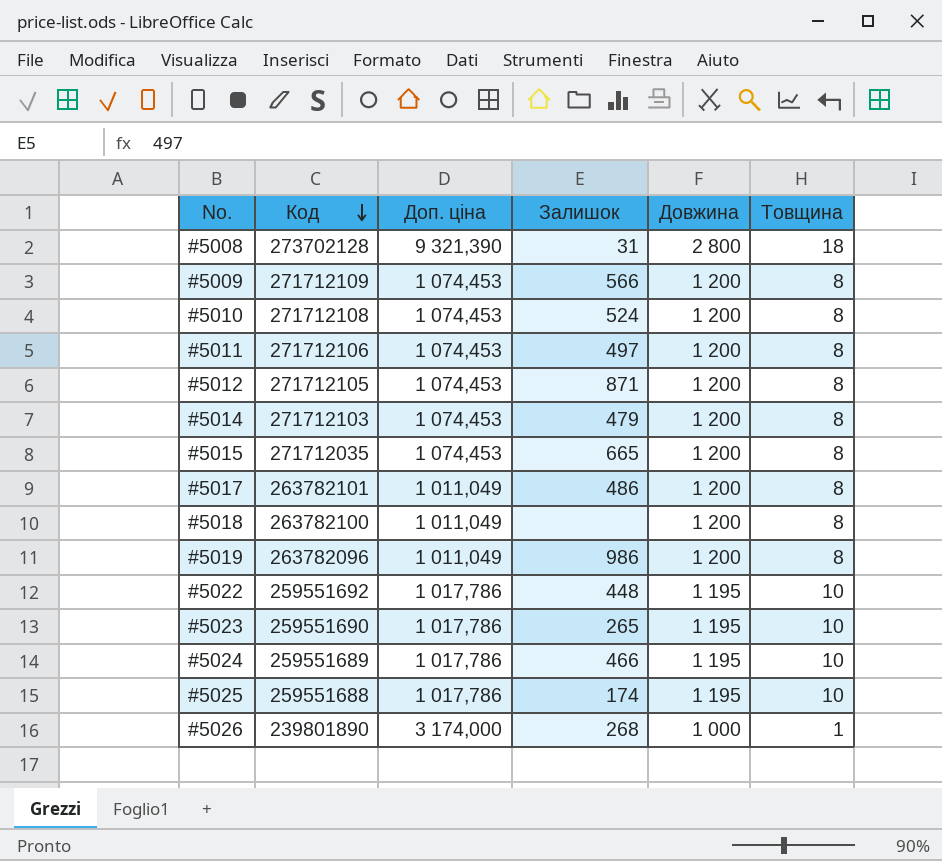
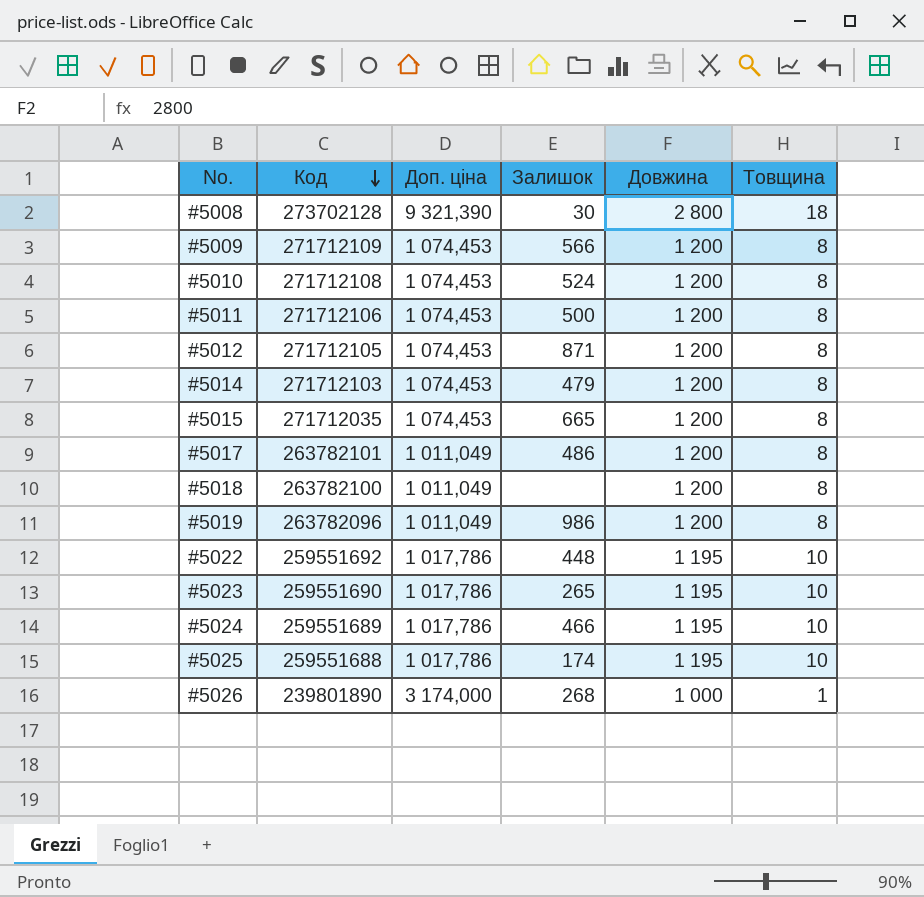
#5008 | Залишок: 31 -> 30
#5011 | Залишок: 497 -> 500

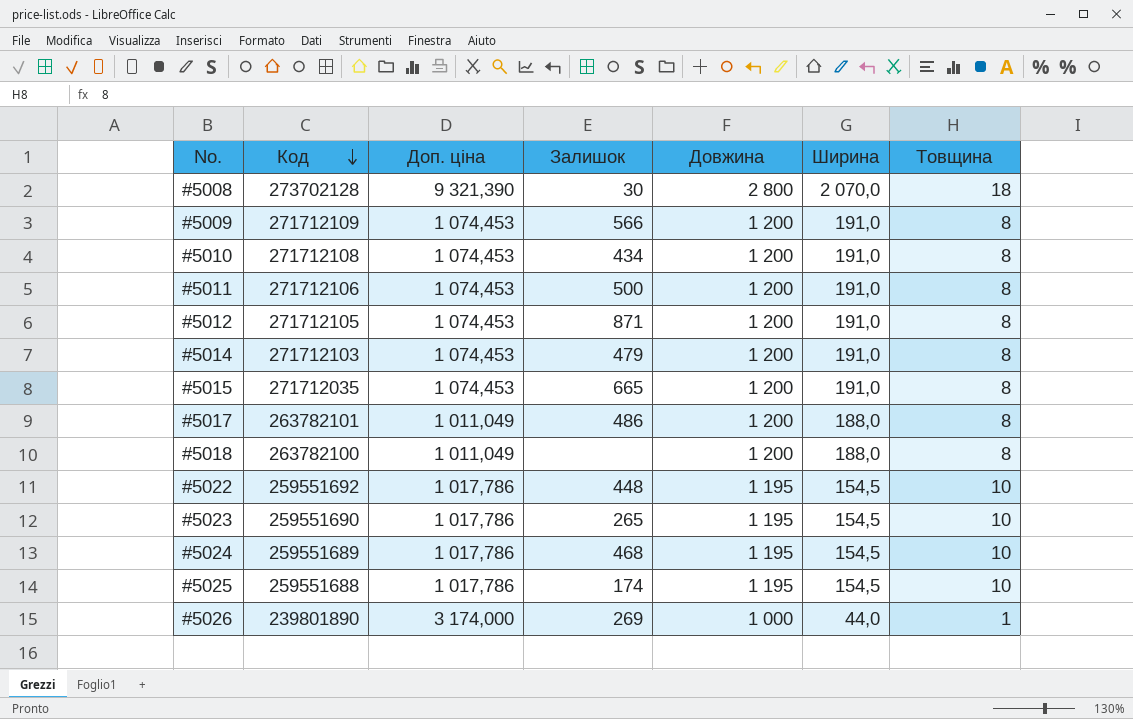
column Ширина | position: none -> 6
row #5019: 263782096 | 1 011,049 | 986 | 1 200 | 8 -> none
#5010 | Залишок: 524 -> 434
#5024 | Залишок: 466 -> 468
#5026 | Залишок: 268 -> 269

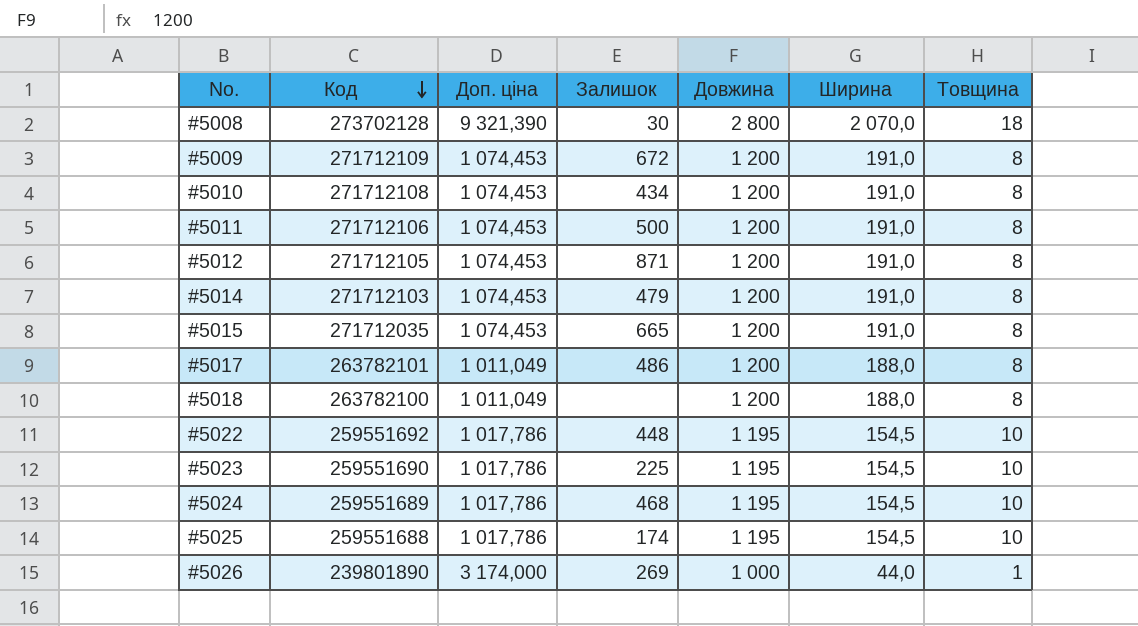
#5009 | Залишок: 566 -> 672
#5023 | Залишок: 265 -> 225

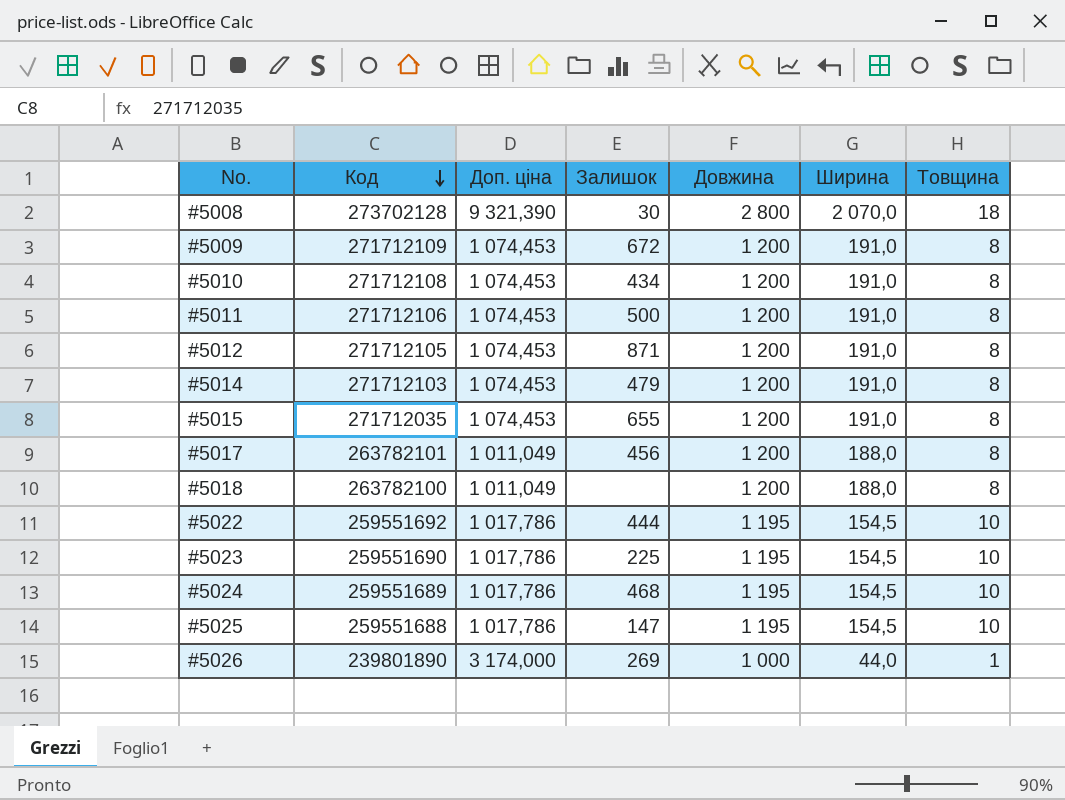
#5015 | Залишок: 665 -> 655
#5017 | Залишок: 486 -> 456
#5022 | Залишок: 448 -> 444
#5025 | Залишок: 174 -> 147

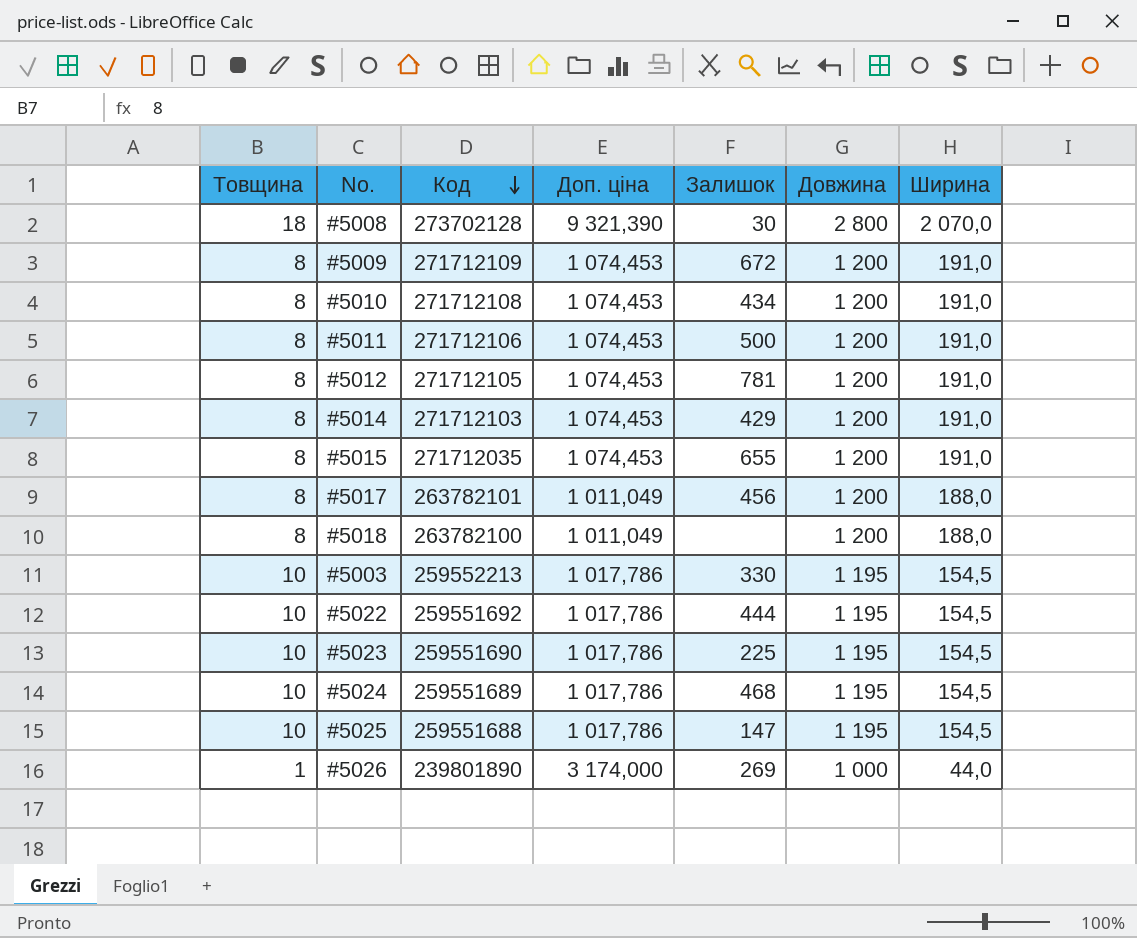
column Товщина | position: 7 -> 1
#5012 | Залишок: 871 -> 781
#5014 | Залишок: 479 -> 429
row #5003: none -> 10 | 259552213 | 1 017,786 | 330 | 1 195 | 154,5

